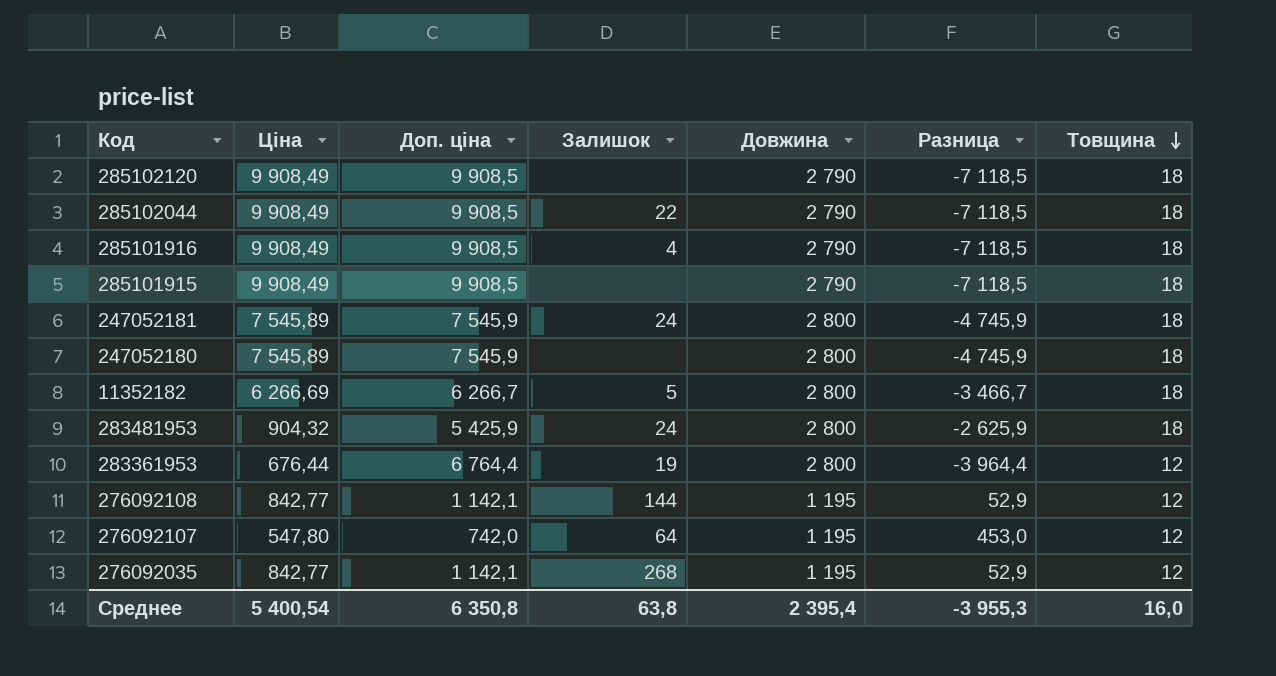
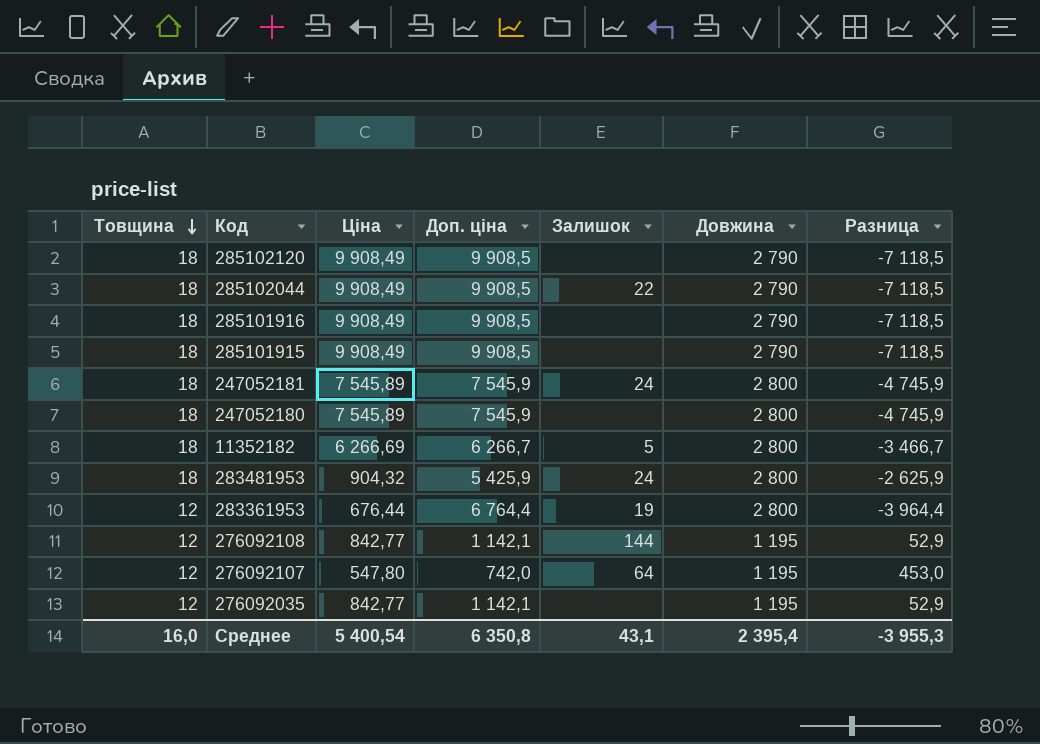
column Товщина | position: 7 -> 1
285101916 | Залишок: 4 -> none
276092035 | Залишок: 268 -> none
Среднее | Залишок: 63,8 -> 43,1

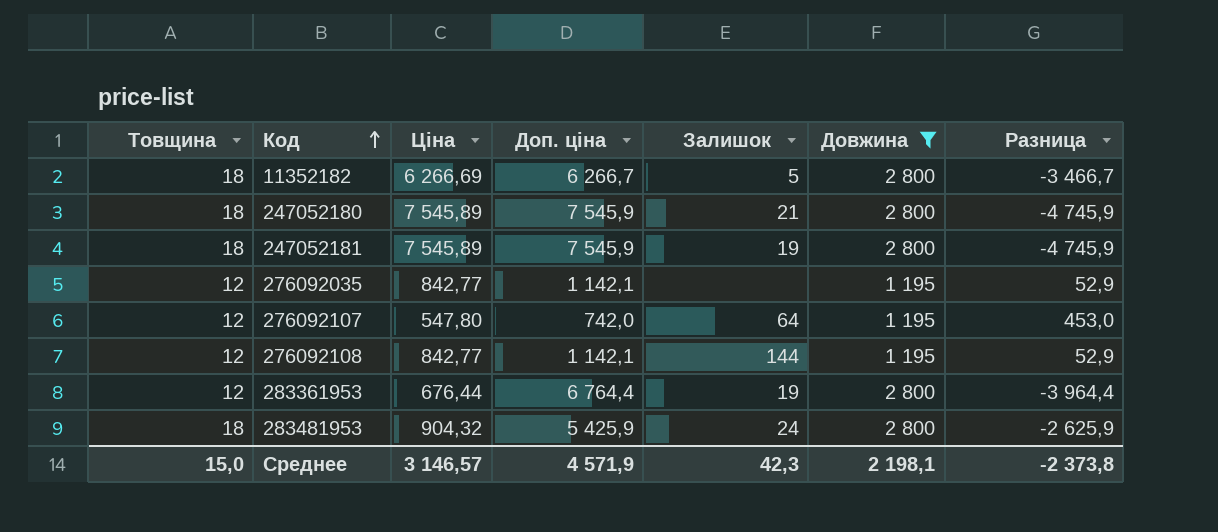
filter: none -> Довжина != 2 790
row order: Товщина descending -> Код ascending
247052180 | Залишок: none -> 21
247052181 | Залишок: 24 -> 19
Среднее | Товщина: 16,0 -> 15,0
Среднее | Ціна: 5 400,54 -> 3 146,57
Среднее | Доп. ціна: 6 350,8 -> 4 571,9
Среднее | Залишок: 43,1 -> 42,3
Среднее | Довжина: 2 395,4 -> 2 198,1
Среднее | Разница: -3 955,3 -> -2 373,8

